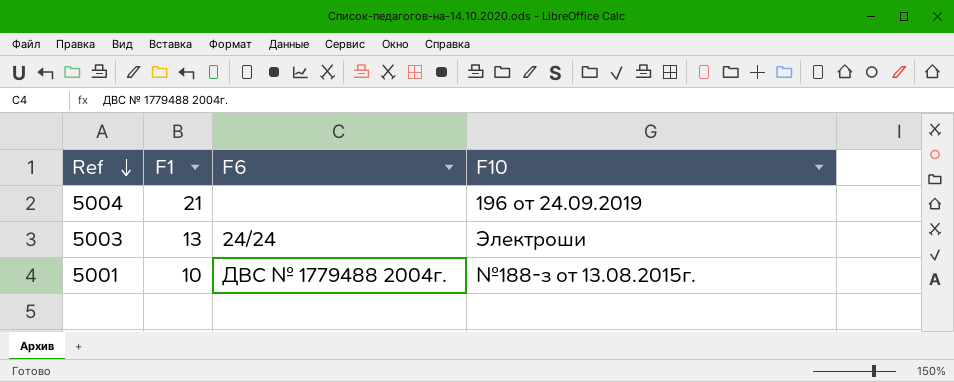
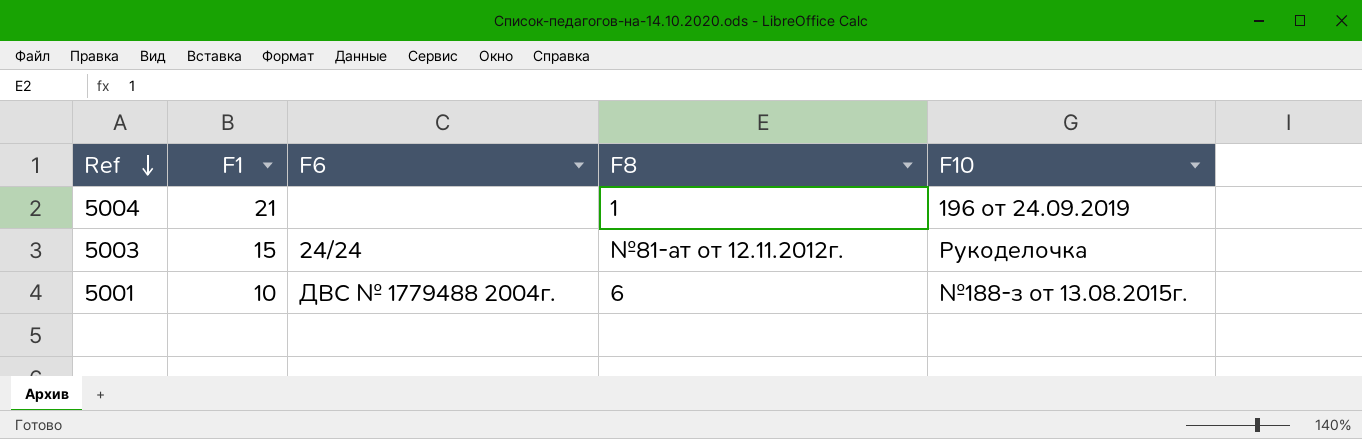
column F8 | position: none -> 4
5003 | F1: 13 -> 15
5003 | F10: Электроши -> Рукоделочка

